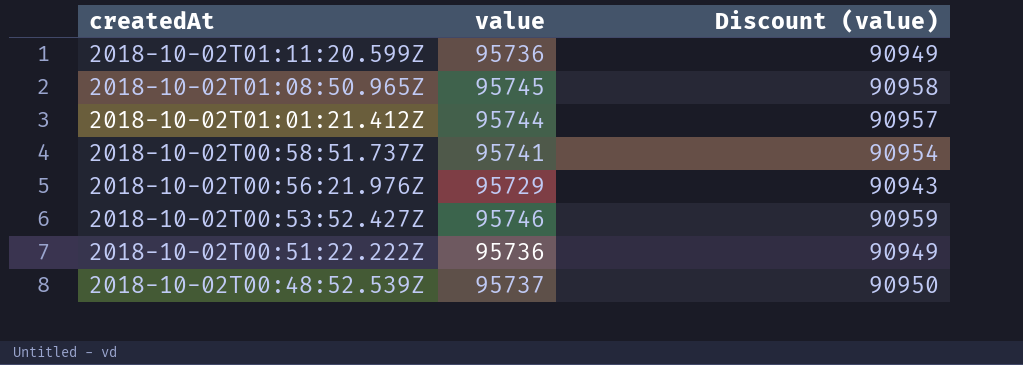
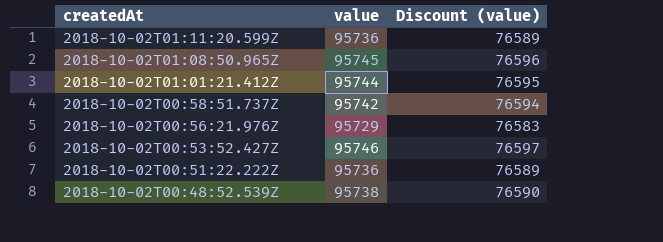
column Discount (value) | formula: [value] * 0.95 -> [value] * 0.8
2018-10-02T00:58:51.737Z | value: 95741 -> 95742
2018-10-02T00:48:52.539Z | value: 95737 -> 95738

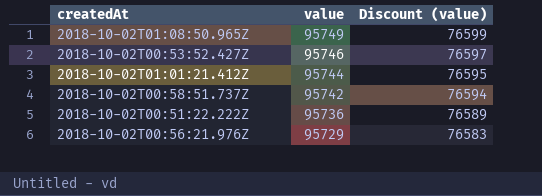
row order: createdAt descending -> value descending
row 2018-10-02T01:11:20.599Z: 95736 | 76589 -> none
row 2018-10-02T00:48:52.539Z: 95738 | 76590 -> none
2018-10-02T01:08:50.965Z | value: 95745 -> 95749
2018-10-02T01:08:50.965Z | Discount (value): 76596 -> 76599

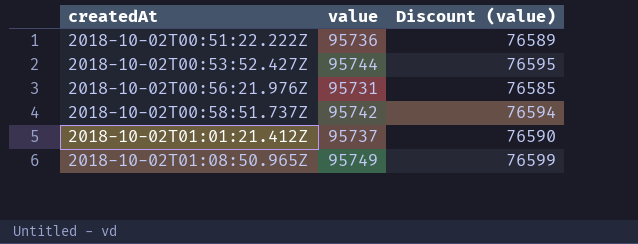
row order: value descending -> createdAt ascending
2018-10-02T00:53:52.427Z | value: 95746 -> 95744
2018-10-02T00:53:52.427Z | Discount (value): 76597 -> 76595
2018-10-02T00:56:21.976Z | value: 95729 -> 95731
2018-10-02T00:56:21.976Z | Discount (value): 76583 -> 76585
2018-10-02T01:01:21.412Z | value: 95744 -> 95737
2018-10-02T01:01:21.412Z | Discount (value): 76595 -> 76590

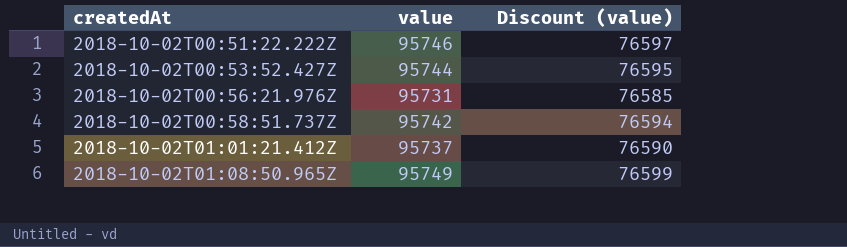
2018-10-02T00:51:22.222Z | value: 95736 -> 95746
2018-10-02T00:51:22.222Z | Discount (value): 76589 -> 76597

